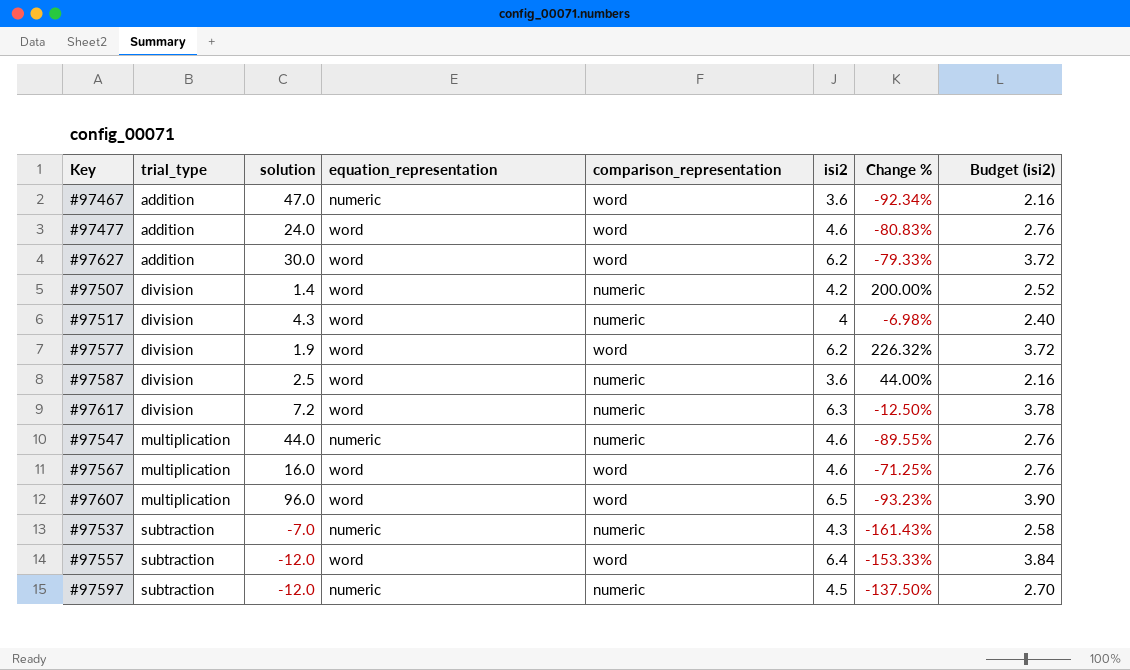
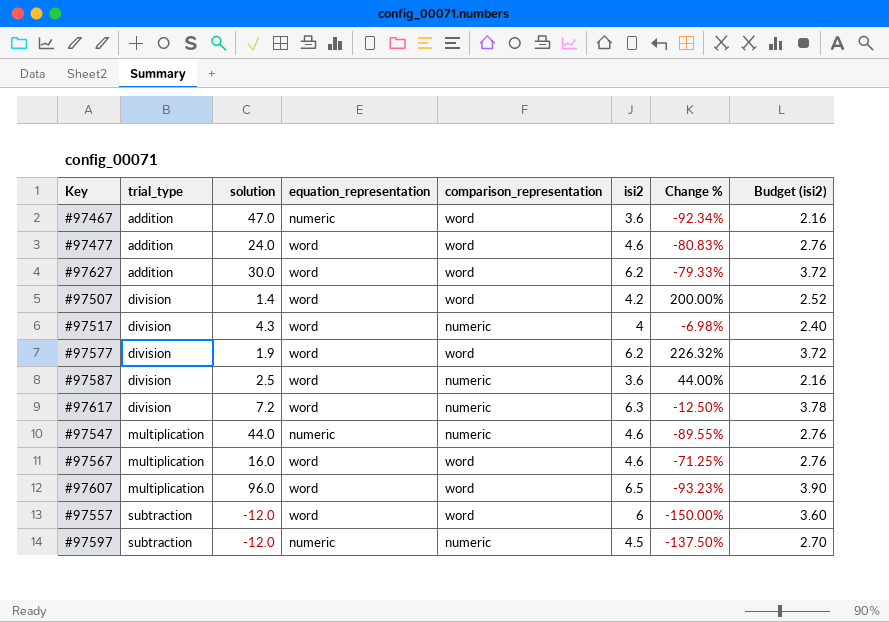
row #97537: subtraction | -7.0 | numeric | numeric | 4.3 | -161.43% | 2.58 -> none
#97507 | comparison_representation: numeric -> word
#97557 | isi2: 6.4 -> 6
#97557 | Change %: -153.33% -> -150.00%
#97557 | Budget (isi2): 3.84 -> 3.60

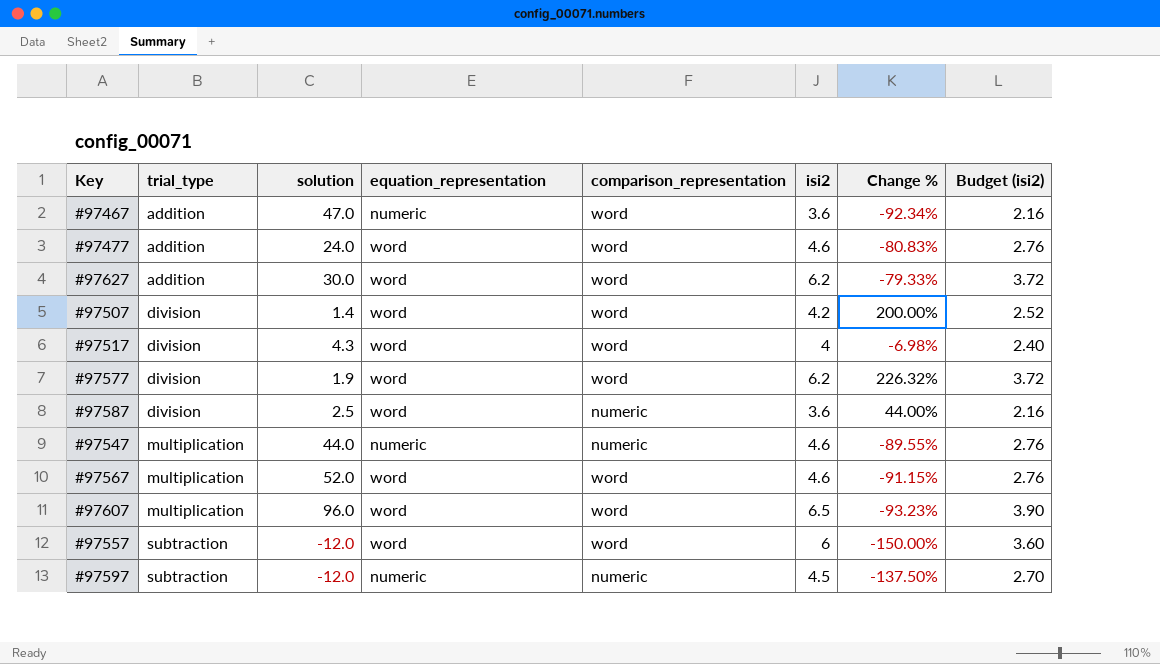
row #97617: division | 7.2 | word | numeric | 6.3 | -12.50% | 3.78 -> none
#97517 | comparison_representation: numeric -> word
#97567 | solution: 16.0 -> 52.0
#97567 | Change %: -71.25% -> -91.15%

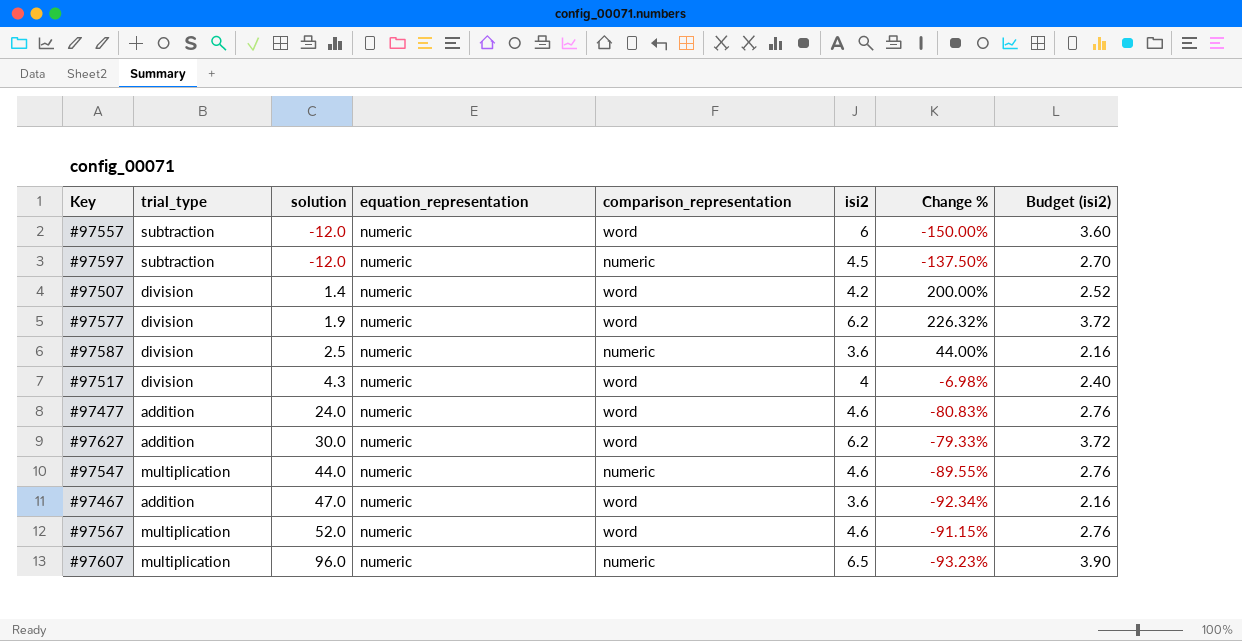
row order: trial_type ascending -> solution ascending
#97557 | equation_representation: word -> numeric
#97507 | equation_representation: word -> numeric
#97577 | equation_representation: word -> numeric
#97587 | equation_representation: word -> numeric
#97517 | equation_representation: word -> numeric
#97477 | equation_representation: word -> numeric
#97627 | equation_representation: word -> numeric
#97567 | equation_representation: word -> numeric
#97607 | equation_representation: word -> numeric
#97607 | comparison_representation: word -> numeric

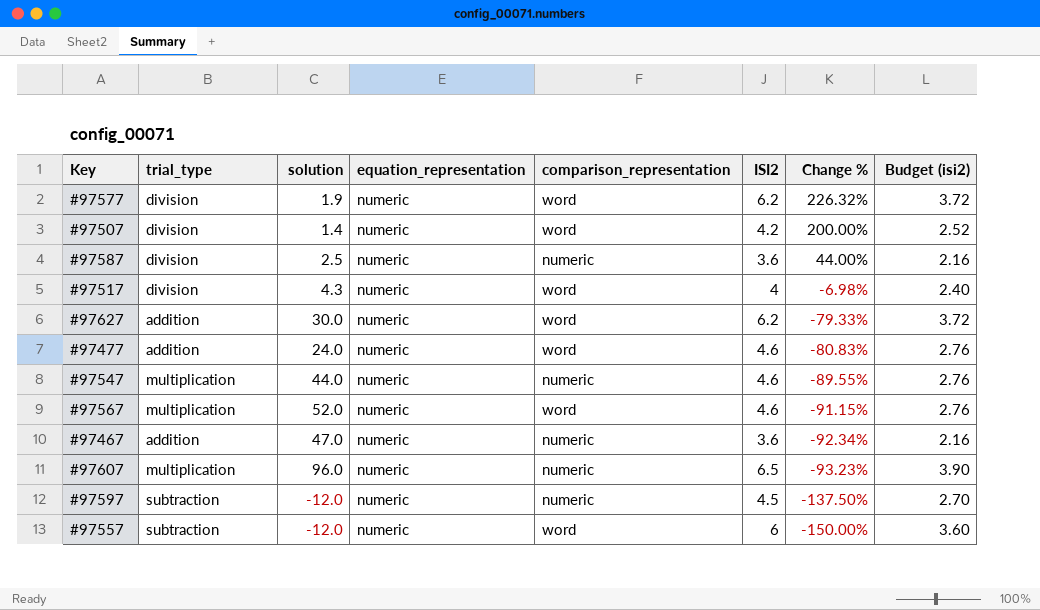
row order: solution ascending -> Change % descending
column name: isi2 -> ISI2
#97467 | comparison_representation: word -> numeric

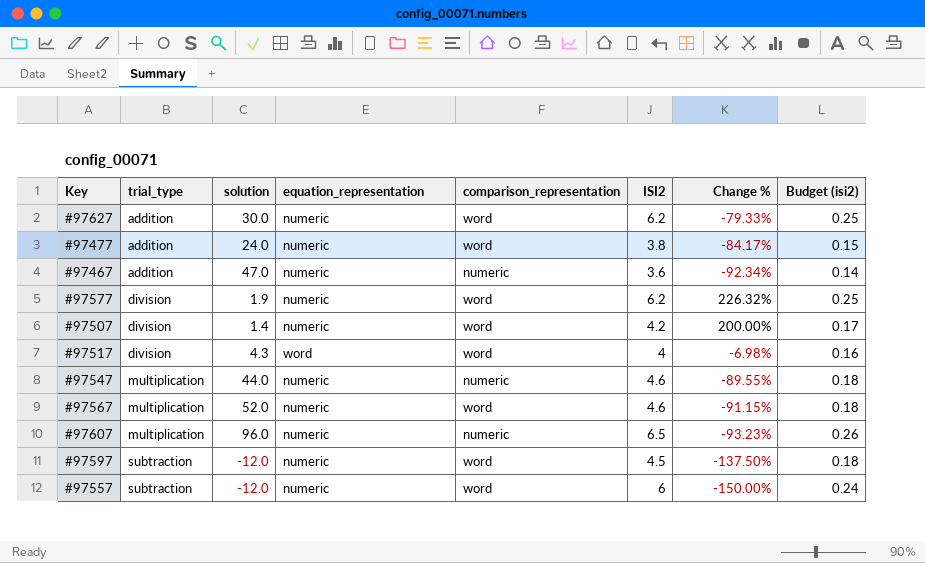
row order: Change % descending -> trial_type ascending
column Budget (isi2) | formula: [ISI2] * 0.6 -> [ISI2] * 0.04
row #97587: division | 2.5 | numeric | numeric | 3.6 | 44.00% | 2.16 -> none
#97477 | ISI2: 4.6 -> 3.8
#97477 | Change %: -80.83% -> -84.17%
#97517 | equation_representation: numeric -> word
#97597 | comparison_representation: numeric -> word

